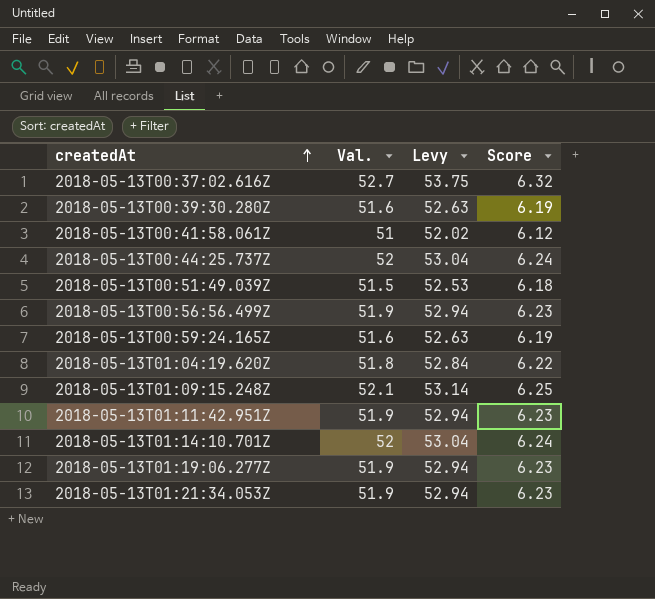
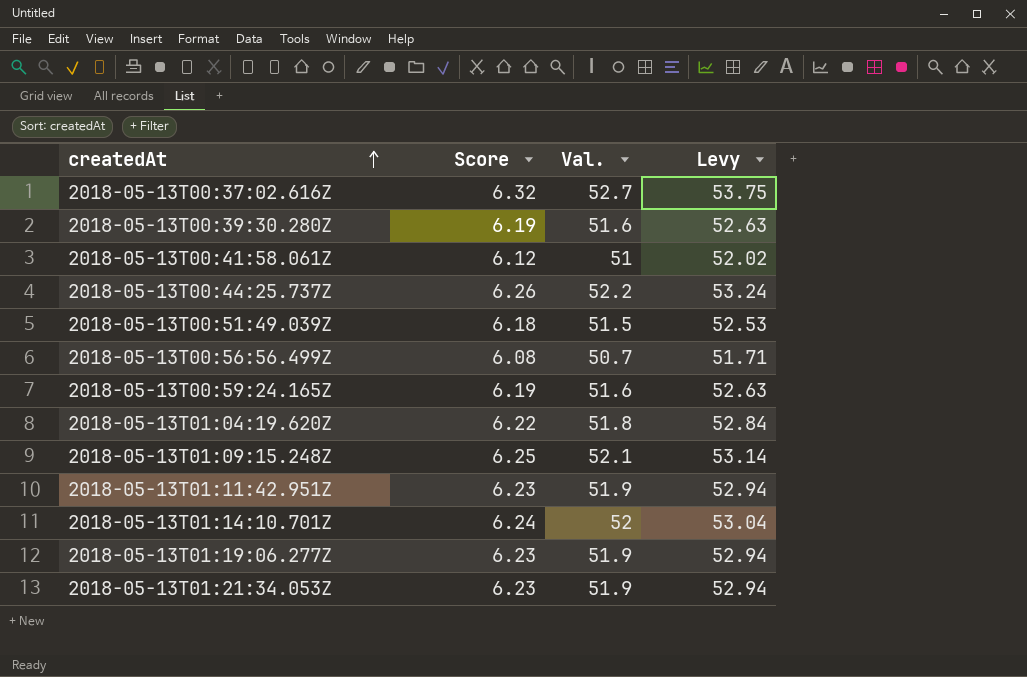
column Score | position: 4 -> 2
2018-05-13T00:44:25.737Z | Score: 6.24 -> 6.26
2018-05-13T00:44:25.737Z | Val.: 52 -> 52.2
2018-05-13T00:44:25.737Z | Levy: 53.04 -> 53.24
2018-05-13T00:56:56.499Z | Score: 6.23 -> 6.08
2018-05-13T00:56:56.499Z | Val.: 51.9 -> 50.7
2018-05-13T00:56:56.499Z | Levy: 52.94 -> 51.71

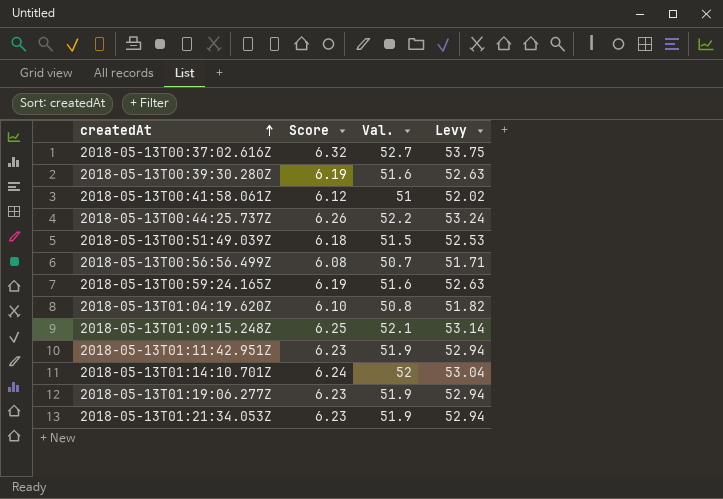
2018-05-13T01:04:19.620Z | Score: 6.22 -> 6.10
2018-05-13T01:04:19.620Z | Val.: 51.8 -> 50.8
2018-05-13T01:04:19.620Z | Levy: 52.84 -> 51.82

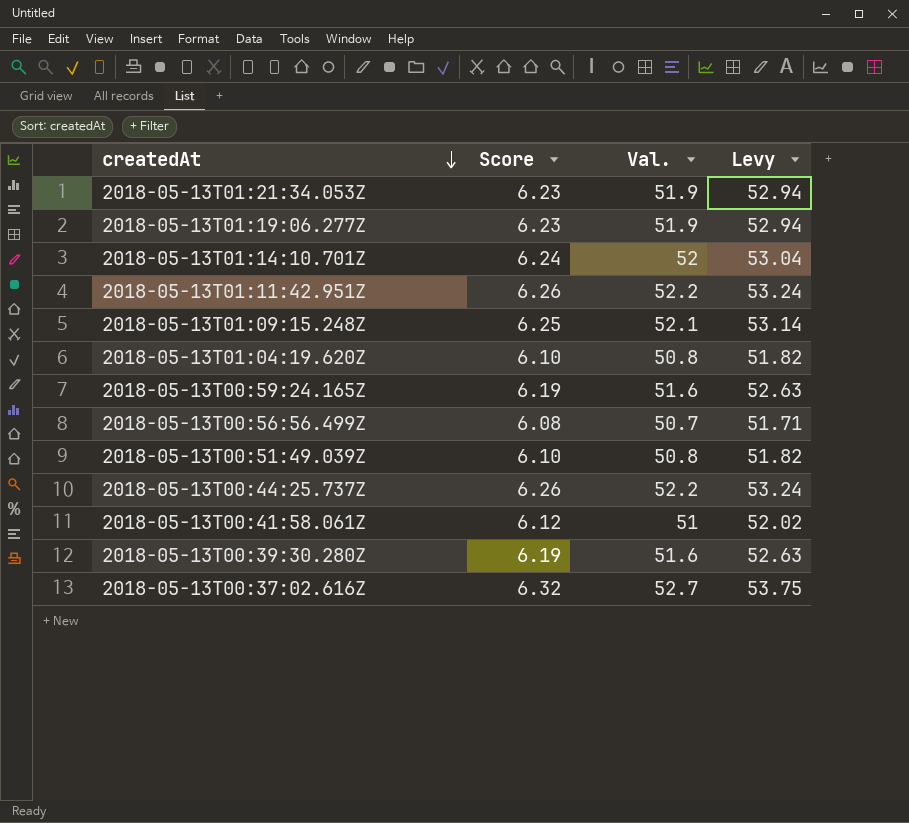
row order: createdAt ascending -> createdAt descending
2018-05-13T01:11:42.951Z | Score: 6.23 -> 6.26
2018-05-13T01:11:42.951Z | Val.: 51.9 -> 52.2
2018-05-13T01:11:42.951Z | Levy: 52.94 -> 53.24
2018-05-13T00:51:49.039Z | Score: 6.18 -> 6.10
2018-05-13T00:51:49.039Z | Val.: 51.5 -> 50.8
2018-05-13T00:51:49.039Z | Levy: 52.53 -> 51.82

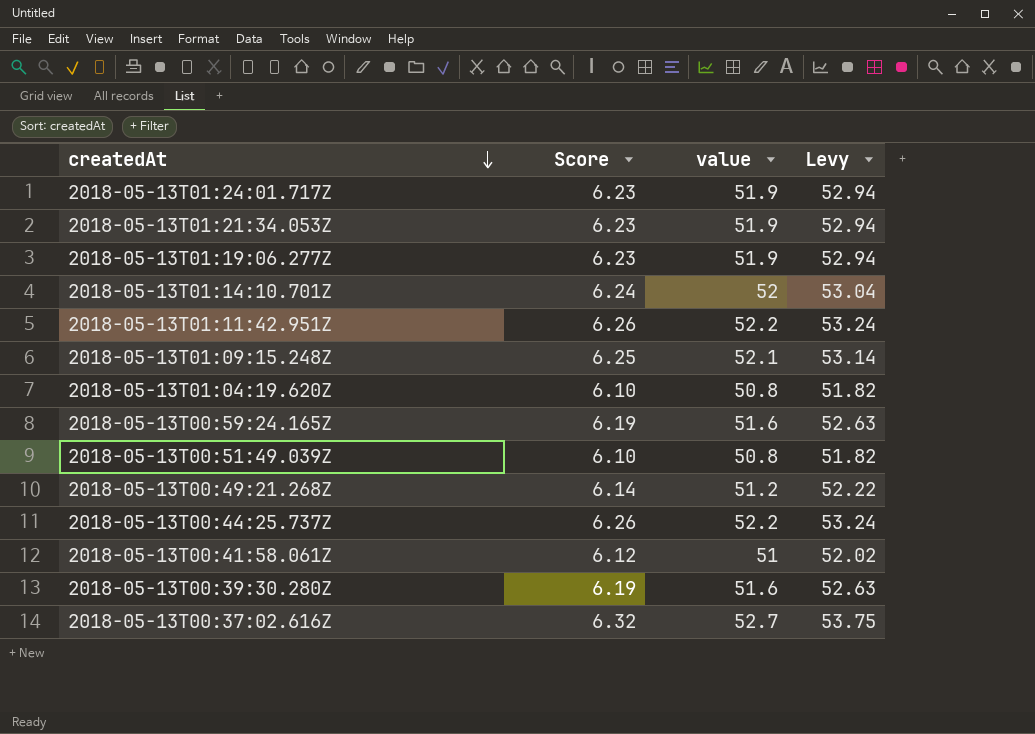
column name: Val. -> value
row 2018-05-13T00:56:56.499Z: 6.08 | 50.7 | 51.71 -> none
row 2018-05-13T01:24:01.717Z: none -> 6.23 | 51.9 | 52.94
row 2018-05-13T00:49:21.268Z: none -> 6.14 | 51.2 | 52.22

